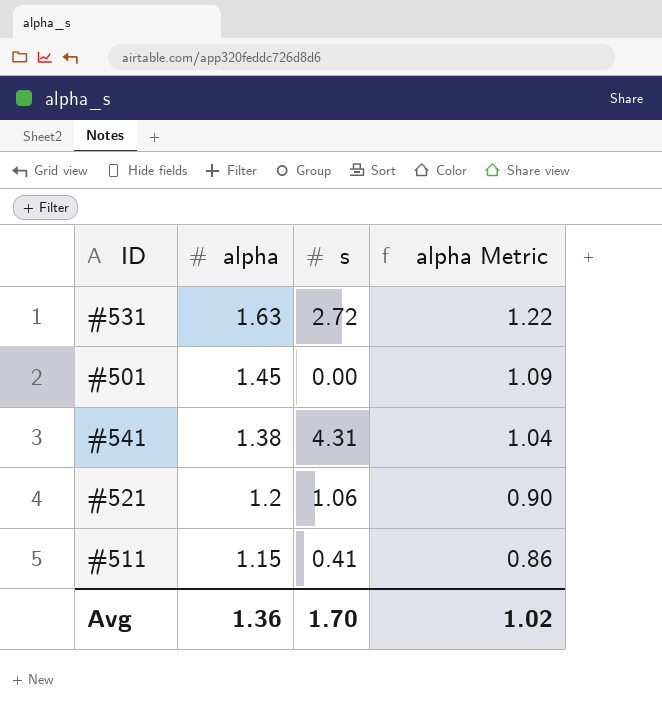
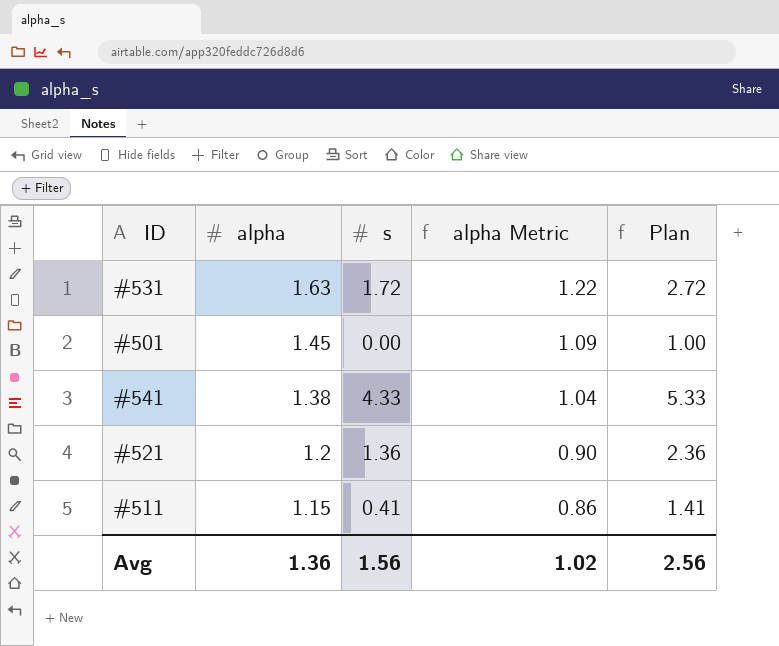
column Plan | formula: none -> [s] + 1
#531 | s: 2.72 -> 1.72
#541 | s: 4.31 -> 4.33
#521 | s: 1.06 -> 1.36
Avg | s: 1.70 -> 1.56

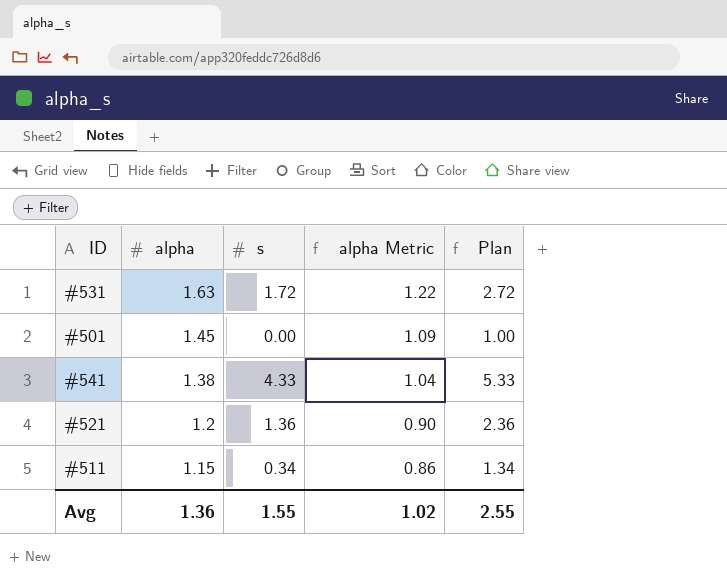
#511 | s: 0.41 -> 0.34
#511 | Plan: 1.41 -> 1.34
Avg | s: 1.56 -> 1.55
Avg | Plan: 2.56 -> 2.55

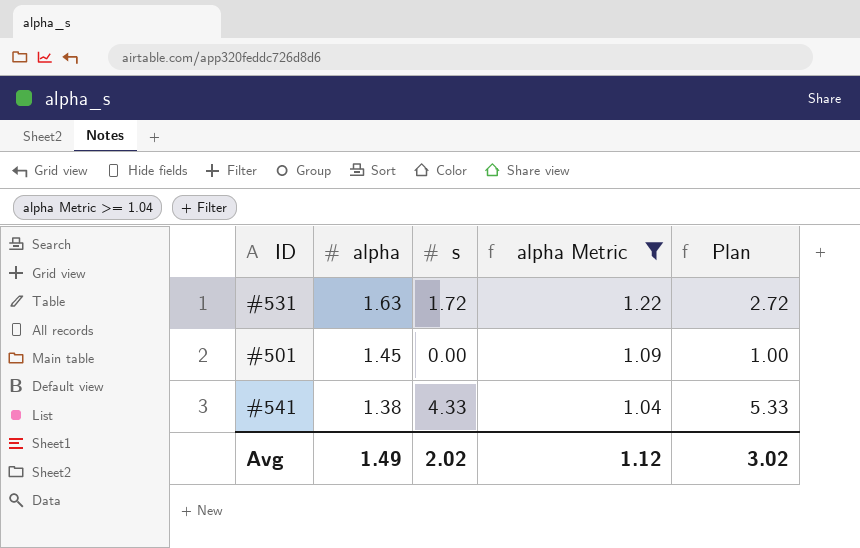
filter: none -> alpha Metric >= 1.04
Avg | alpha: 1.36 -> 1.49
Avg | s: 1.55 -> 2.02
Avg | alpha Metric: 1.02 -> 1.12
Avg | Plan: 2.55 -> 3.02

